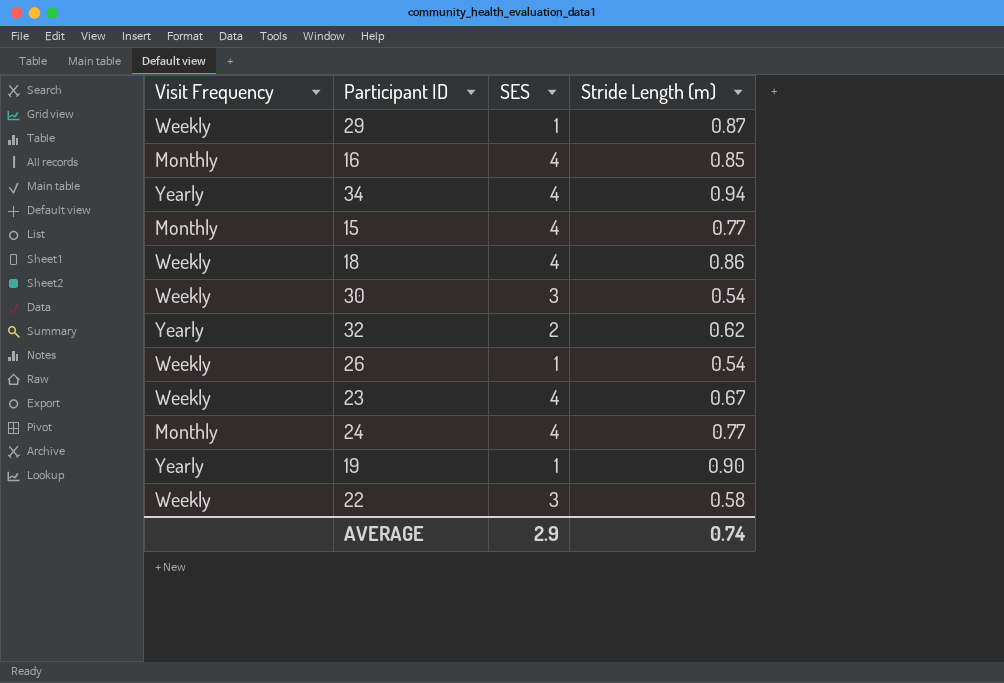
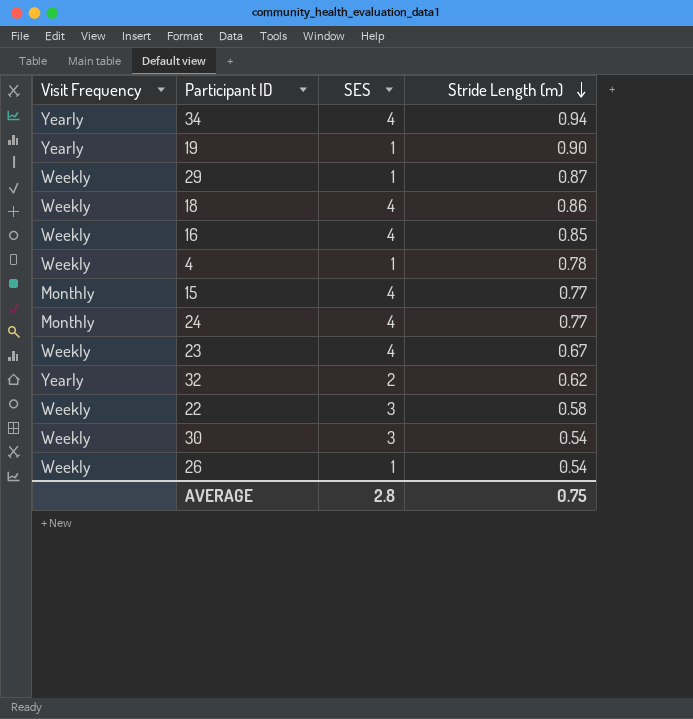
row order: none -> Stride Length (m) descending
16 | Visit Frequency: Monthly -> Weekly
row 4: none -> Weekly | 1 | 0.78
AVERAGE | SES: 2.9 -> 2.8
AVERAGE | Stride Length (m): 0.74 -> 0.75

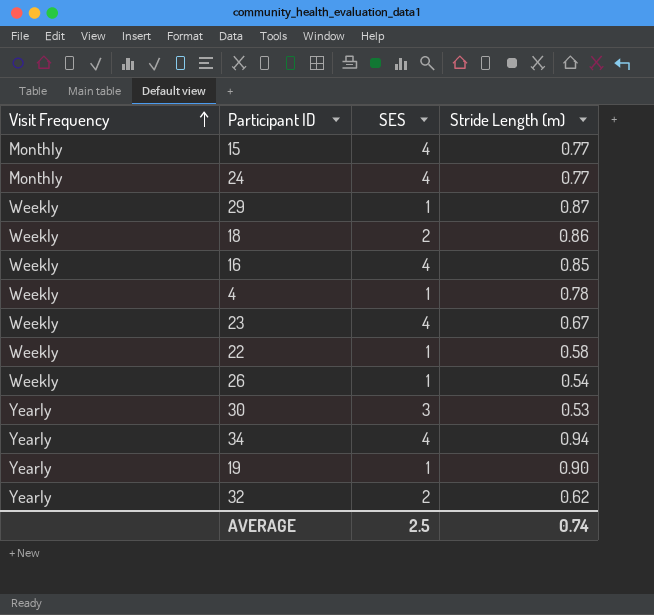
row order: Stride Length (m) descending -> Visit Frequency ascending
18 | SES: 4 -> 2
22 | SES: 3 -> 1
30 | Visit Frequency: Weekly -> Yearly
30 | Stride Length (m): 0.54 -> 0.53
AVERAGE | SES: 2.8 -> 2.5
AVERAGE | Stride Length (m): 0.75 -> 0.74

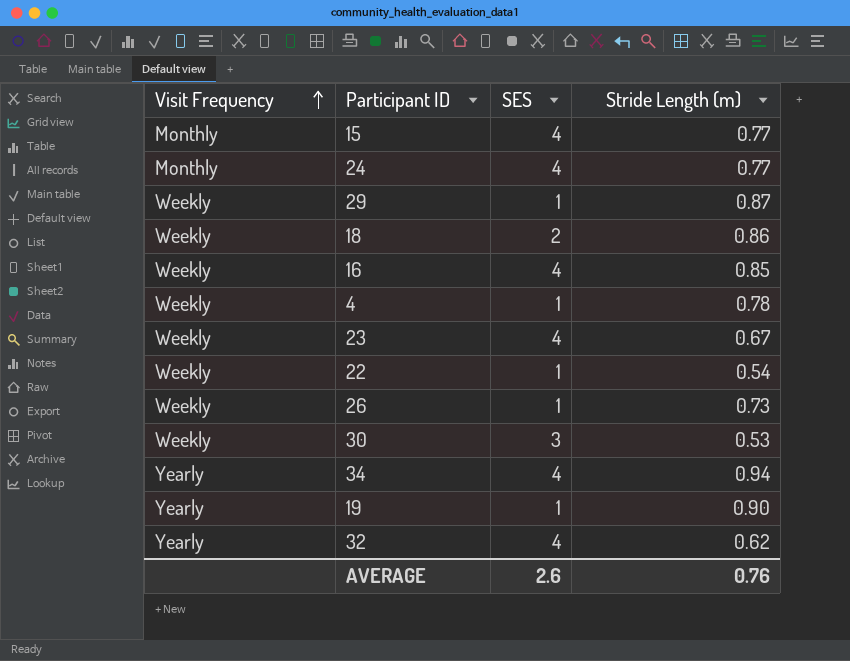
22 | Stride Length (m): 0.58 -> 0.54
26 | Stride Length (m): 0.54 -> 0.73
30 | Visit Frequency: Yearly -> Weekly
32 | SES: 2 -> 4
AVERAGE | SES: 2.5 -> 2.6
AVERAGE | Stride Length (m): 0.74 -> 0.76

